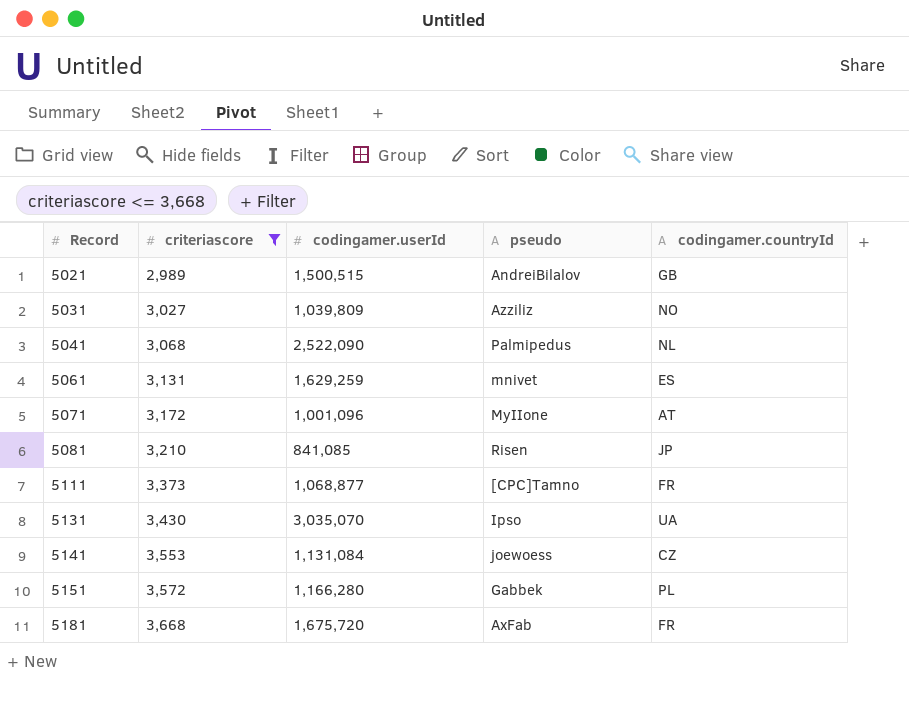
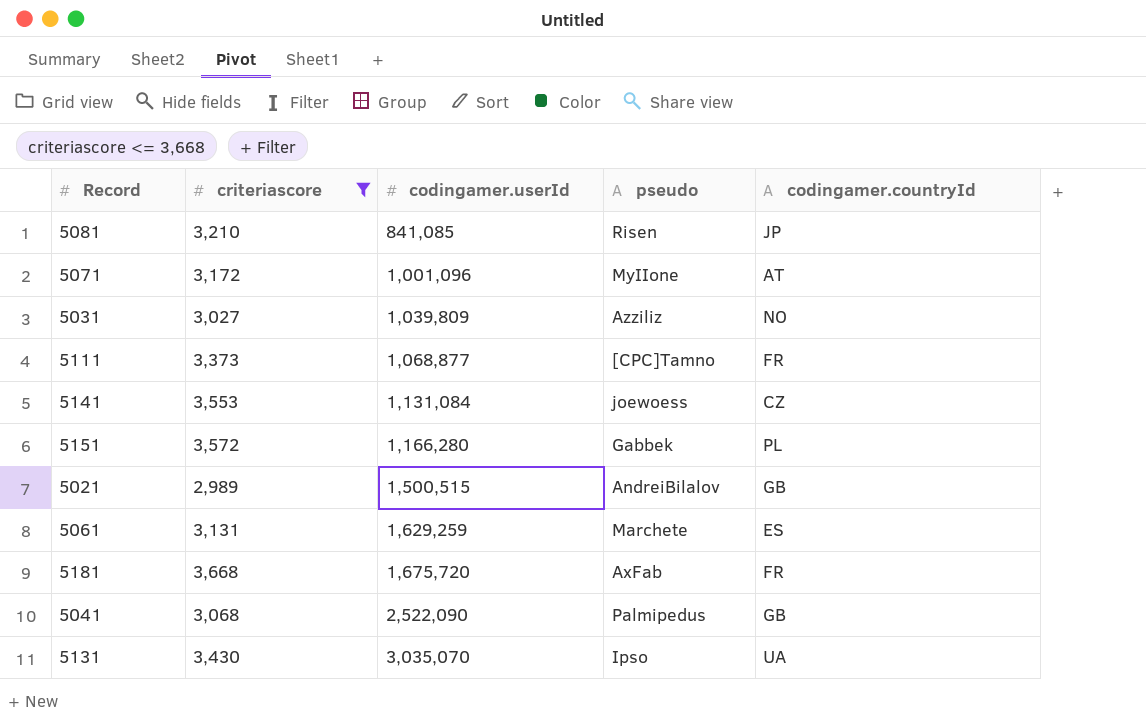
row order: Record ascending -> codingamer.userId ascending
5061 | pseudo: mnivet -> Marchete
5041 | codingamer.countryId: NL -> GB

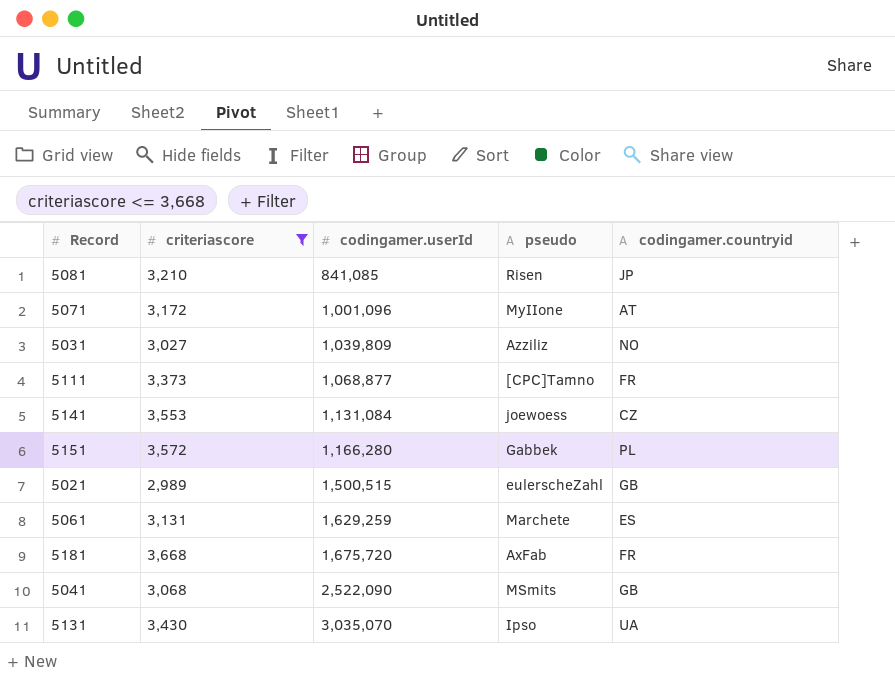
column name: codingamer.countryId -> codingamer.countryid
5021 | pseudo: AndreiBilalov -> eulerscheZahl
5041 | pseudo: Palmipedus -> MSmits

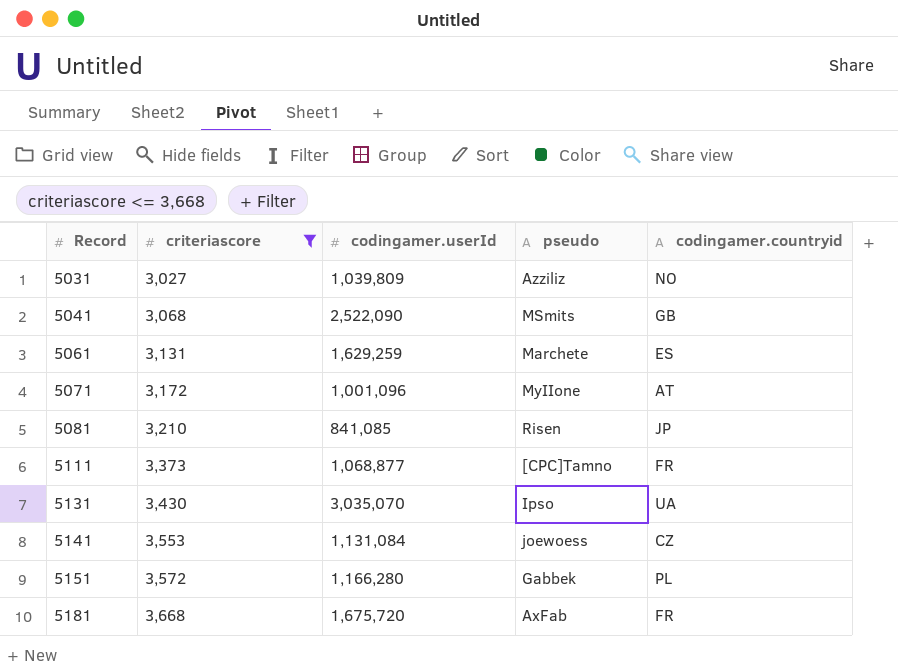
row order: codingamer.userId ascending -> Record ascending
row 5021: 2,989 | 1,500,515 | eulerscheZahl | GB -> none

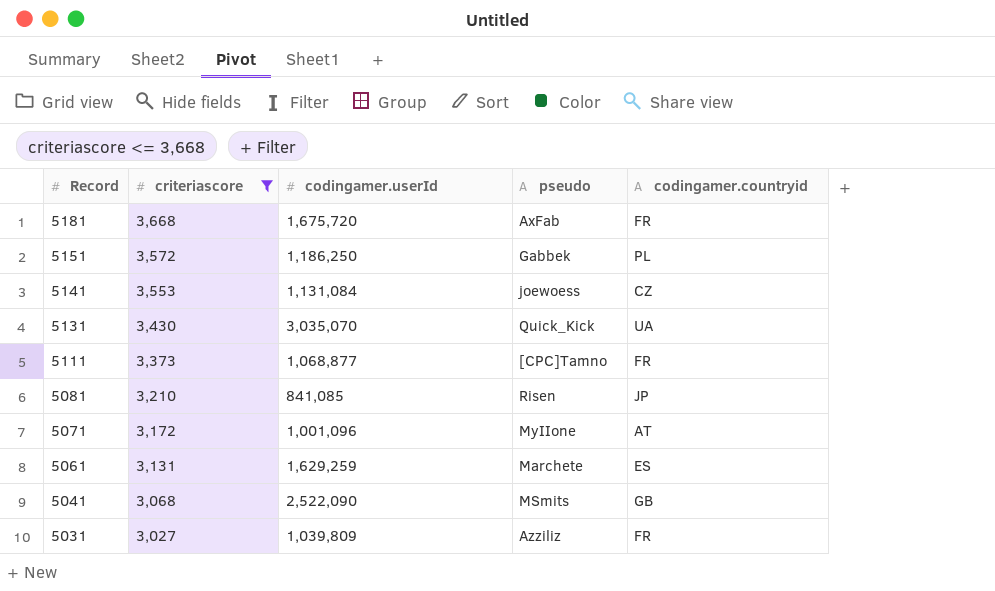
row order: Record ascending -> Record descending
5151 | codingamer.userId: 1,166,280 -> 1,186,250
5131 | pseudo: Ipso -> Quick_Kick
5031 | codingamer.countryid: NO -> FR

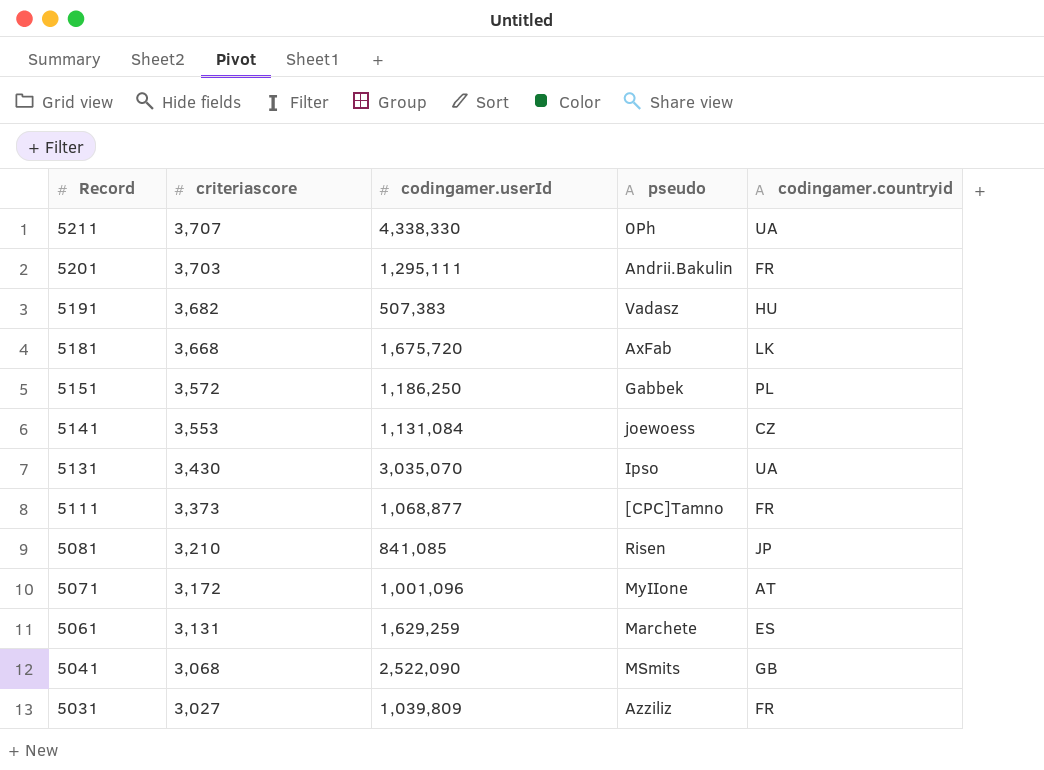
filter: criteriascore <= 3,668 -> none
5181 | codingamer.countryid: FR -> LK
5131 | pseudo: Quick_Kick -> Ipso

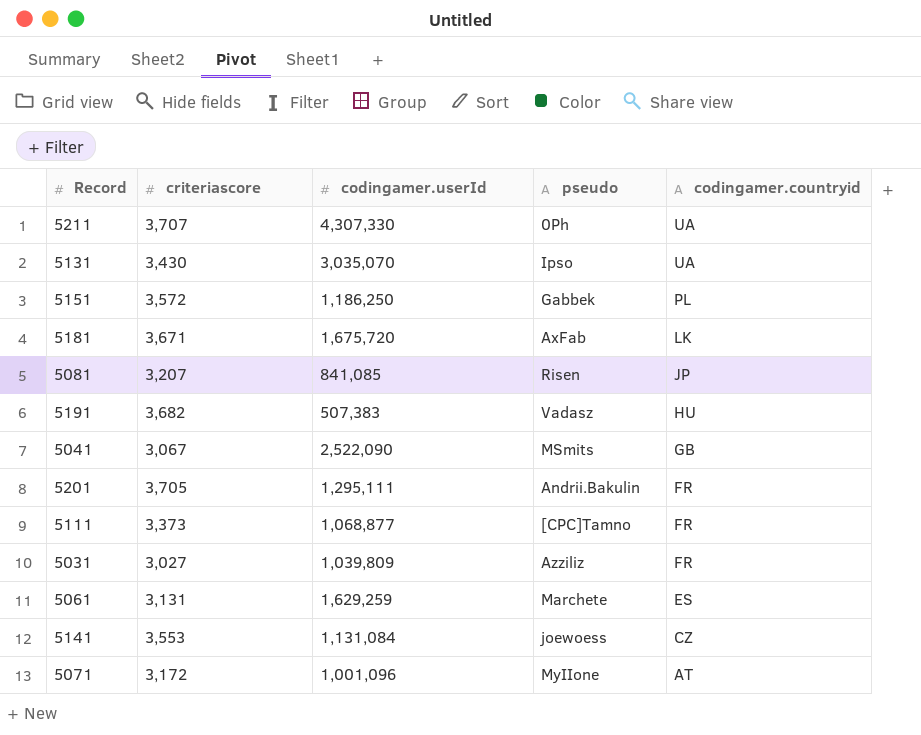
row order: Record descending -> codingamer.countryid descending
5211 | codingamer.userId: 4,338,330 -> 4,307,330
5181 | criteriascore: 3,668 -> 3,671
5081 | criteriascore: 3,210 -> 3,207
5041 | criteriascore: 3,068 -> 3,067
5201 | criteriascore: 3,703 -> 3,705

